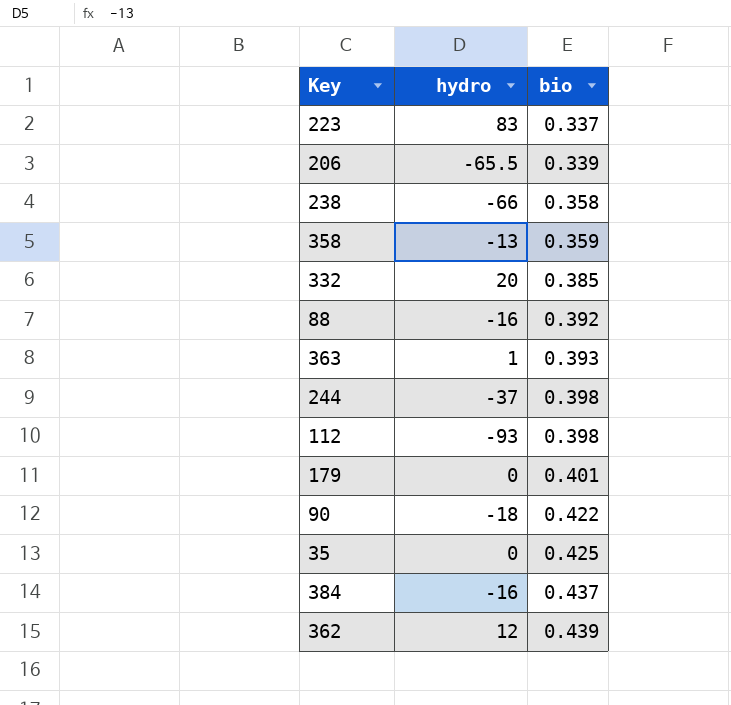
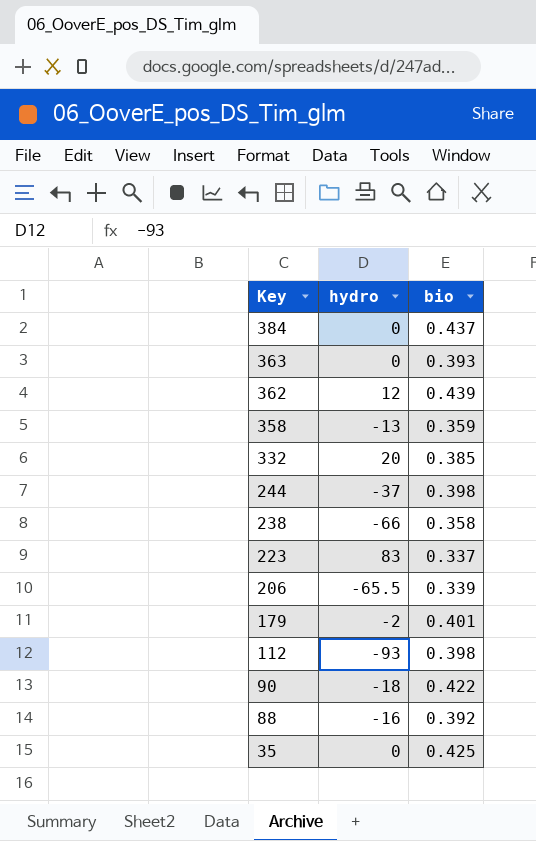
row order: bio ascending -> Key descending
384 | hydro: -16 -> 0
363 | hydro: 1 -> 0
179 | hydro: 0 -> -2

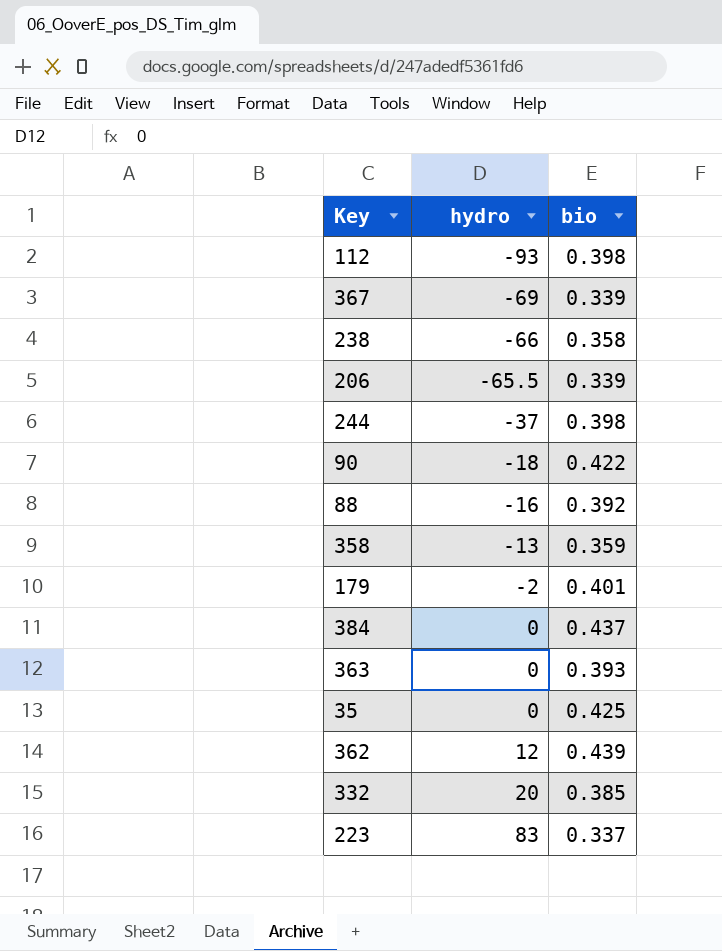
row order: Key descending -> hydro ascending
row 367: none -> -69 | 0.339

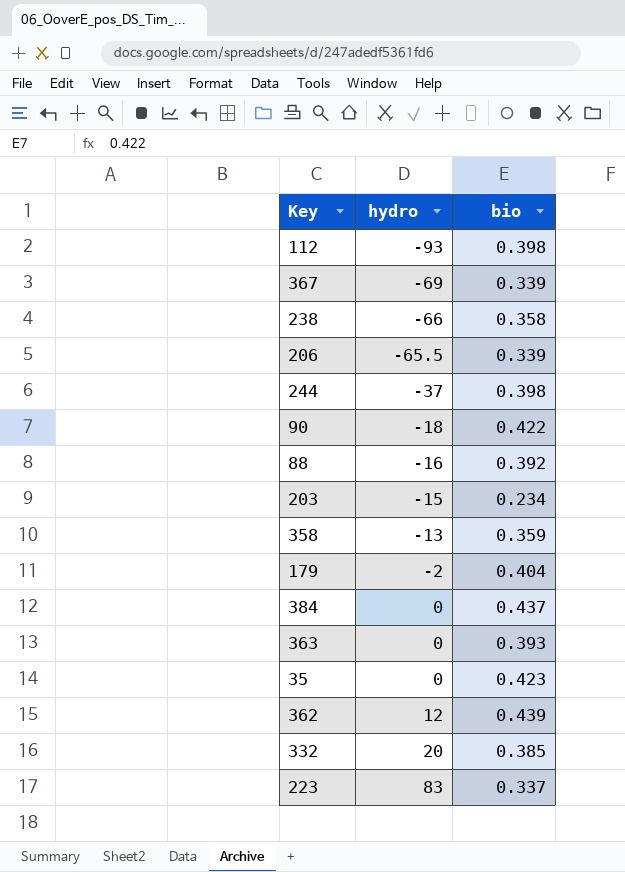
row 203: none -> -15 | 0.234
179 | bio: 0.401 -> 0.404
35 | bio: 0.425 -> 0.423

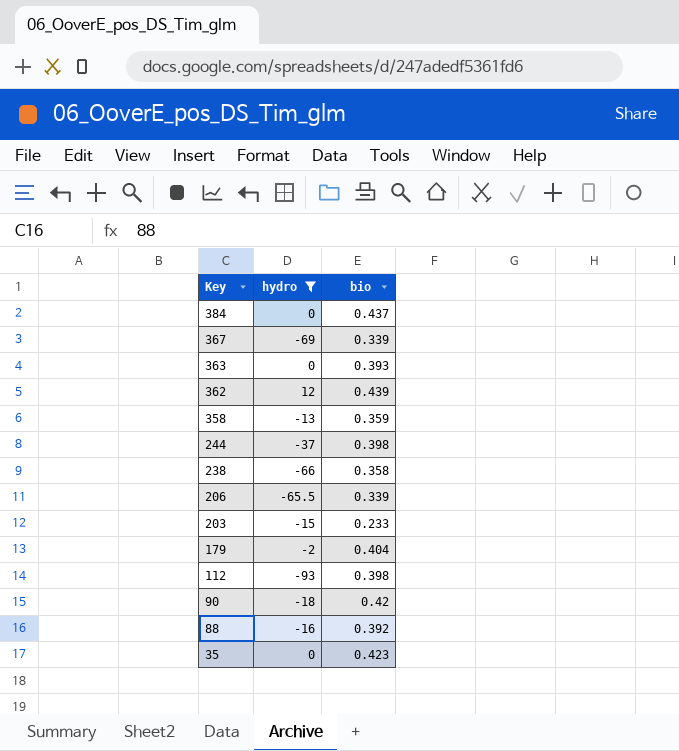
filter: none -> hydro <= 12
row order: hydro ascending -> Key descending
203 | bio: 0.234 -> 0.233
90 | bio: 0.422 -> 0.42

